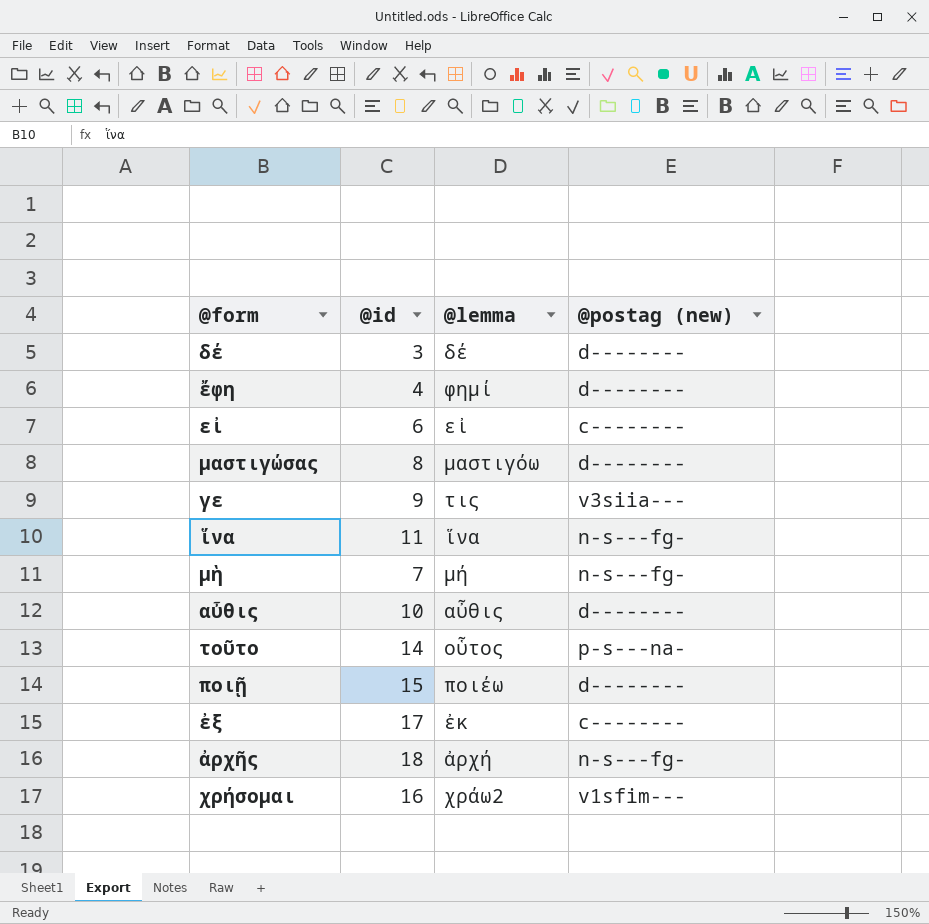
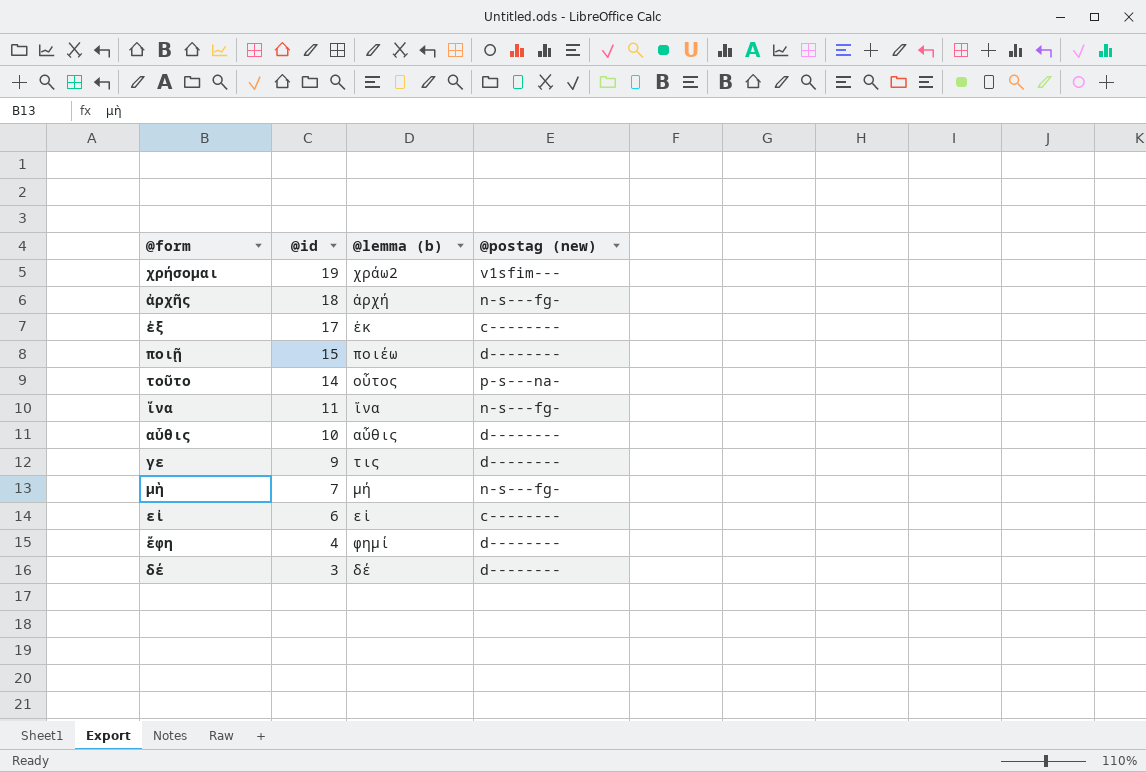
row order: none -> @id descending
column name: @lemma -> @lemma (b)
row μαστιγώσας: 8 | μαστιγόω | d-------- -> none
χρήσομαι | @id: 16 -> 19
γε | @postag (new): v3siia--- -> d--------

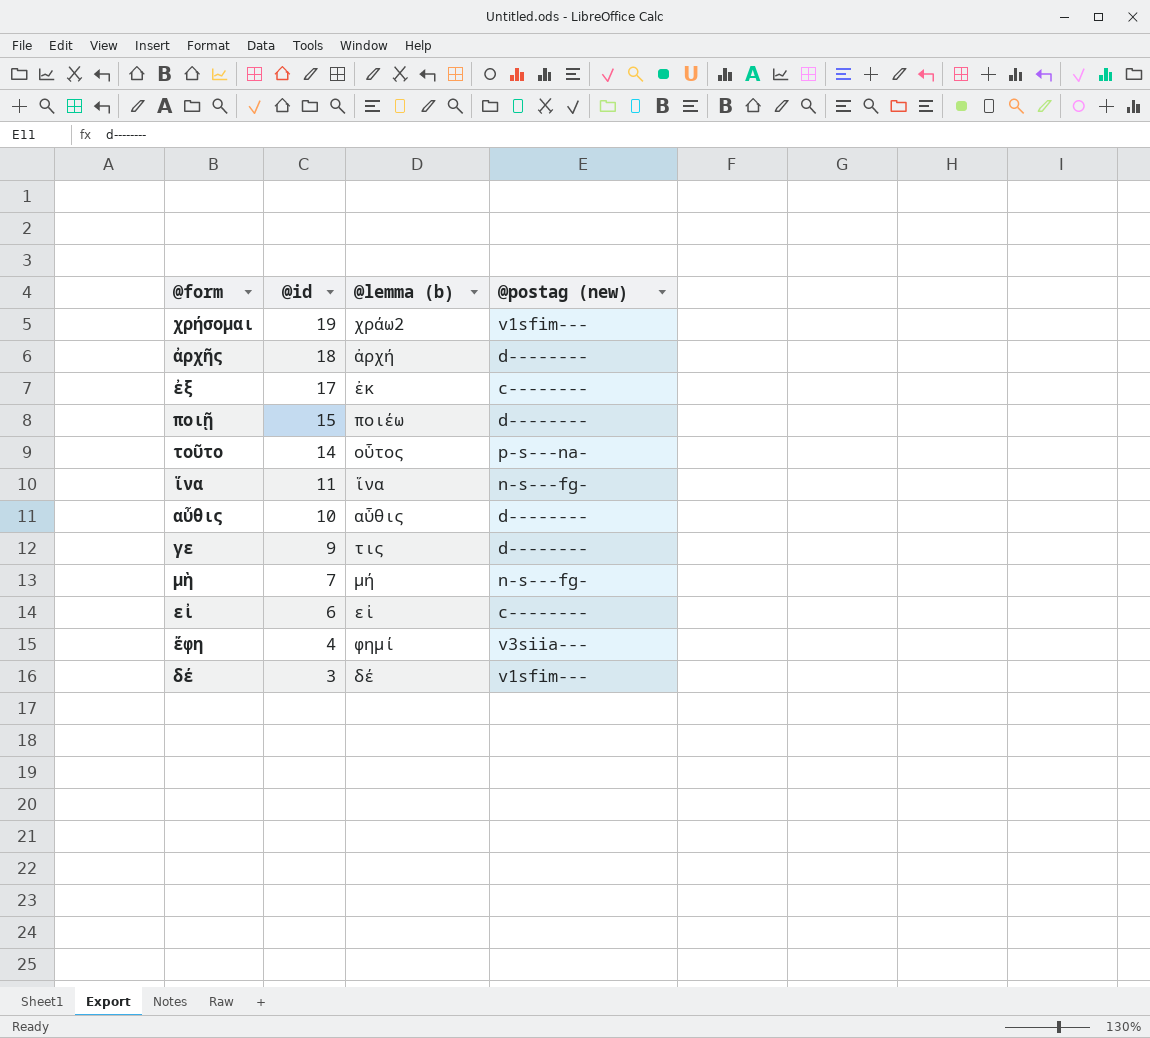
ἀρχῆς | @postag (new): n-s---fg- -> d--------
ἔφη | @postag (new): d-------- -> v3siia---
δέ | @postag (new): d-------- -> v1sfim---

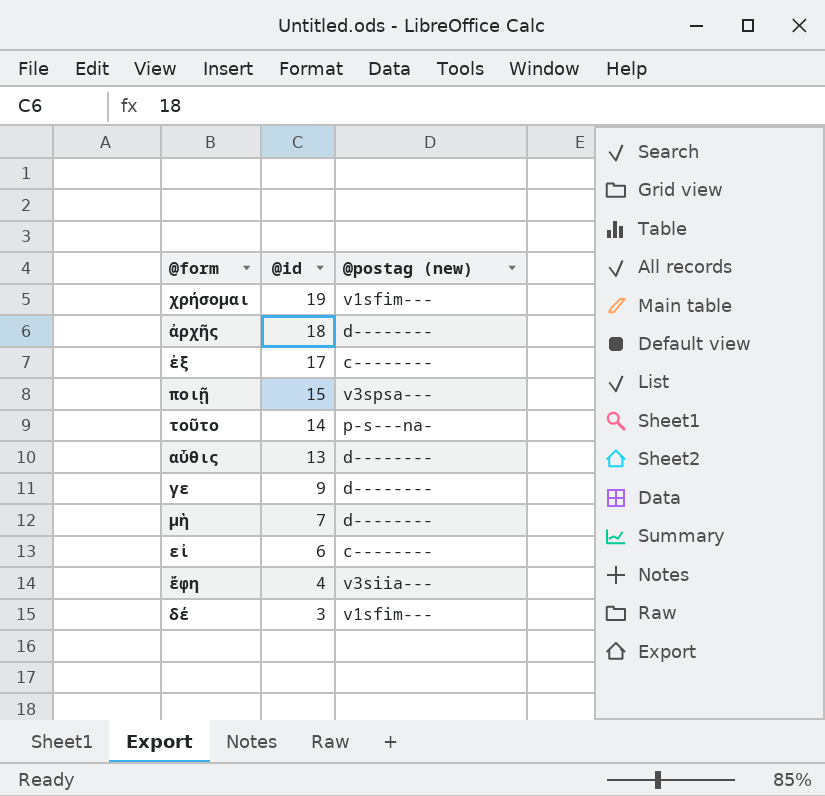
column @lemma (b) | position: 3 -> none
row ἵνα: 11 | ἵνα | n-s---fg- -> none
ποιῇ | @postag (new): d-------- -> v3spsa---
αὖθις | @id: 10 -> 13
μὴ | @postag (new): n-s---fg- -> d--------

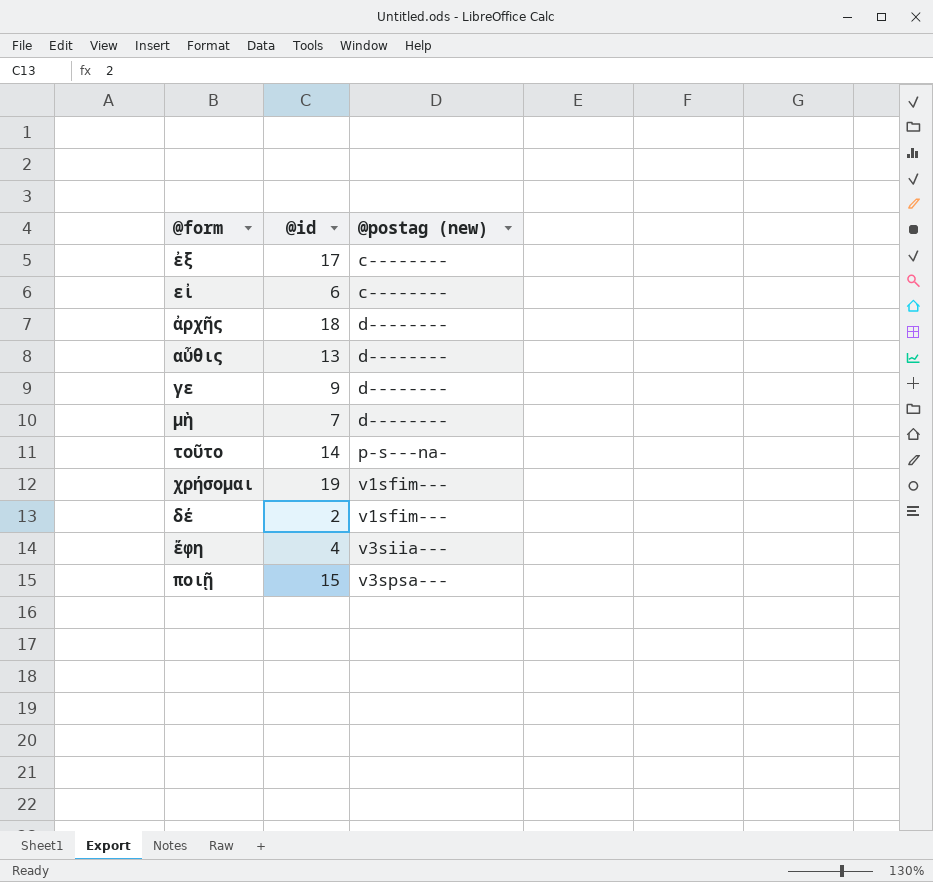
row order: @id descending -> @postag (new) ascending
δέ | @id: 3 -> 2

